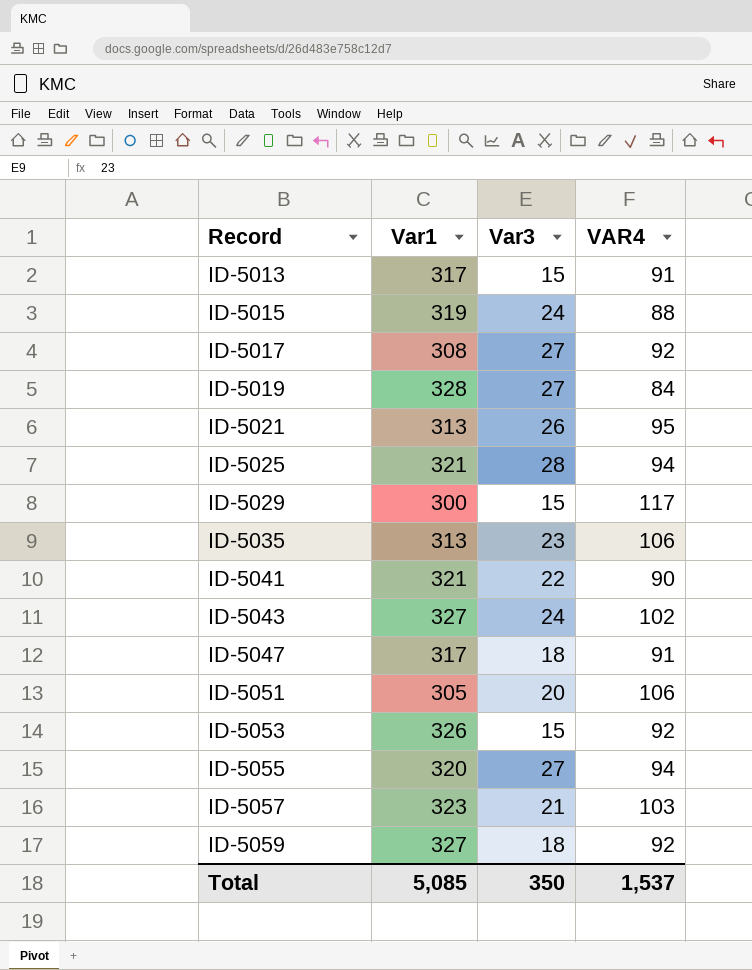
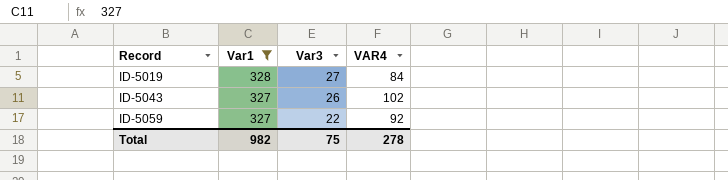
filter: none -> Var1 >= 327
ID-5043 | Var3: 24 -> 26
ID-5059 | Var3: 18 -> 22
Total | Var1: 5,085 -> 982
Total | Var3: 350 -> 75
Total | VAR4: 1,537 -> 278

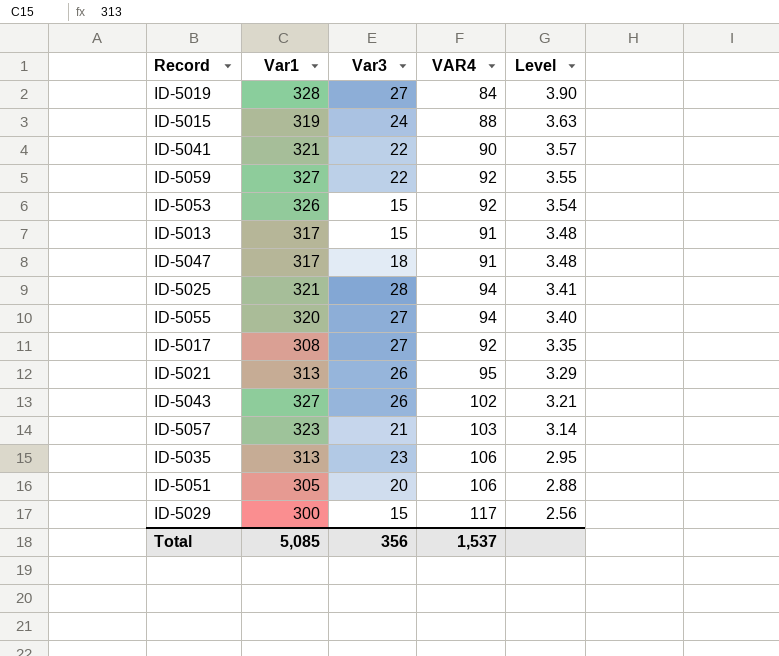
filter: Var1 >= 327 -> none
row order: Record ascending -> Level descending
column Level | formula: none -> [Var1] / [VAR4]
Total | Var1: 982 -> 5,085
Total | Var3: 75 -> 356
Total | VAR4: 278 -> 1,537

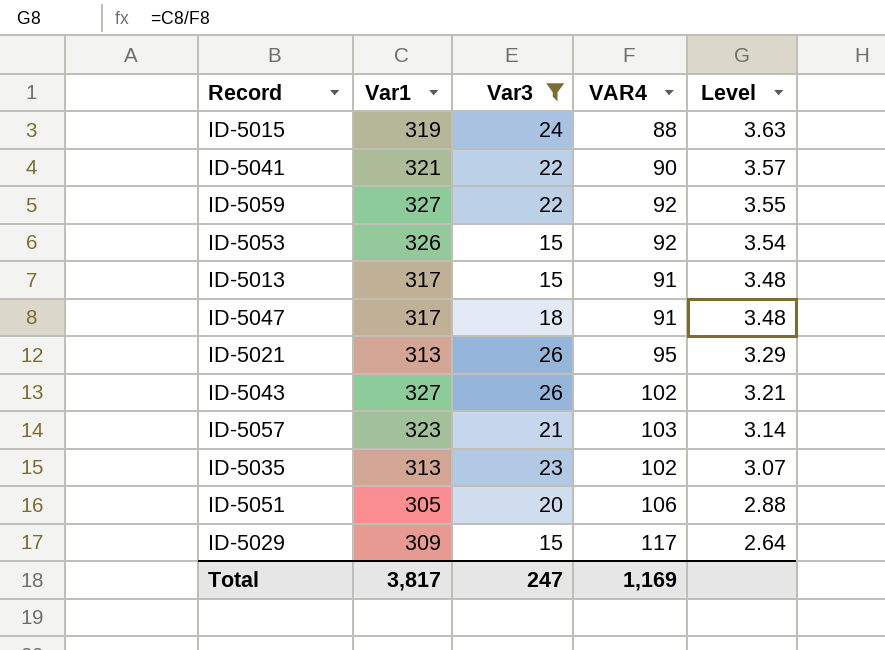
filter: none -> Var3 <= 26
ID-5035 | VAR4: 106 -> 102
ID-5035 | Level: 2.95 -> 3.07
ID-5029 | Var1: 300 -> 309
ID-5029 | Level: 2.56 -> 2.64
Total | Var1: 5,085 -> 3,817
Total | Var3: 356 -> 247
Total | VAR4: 1,537 -> 1,169

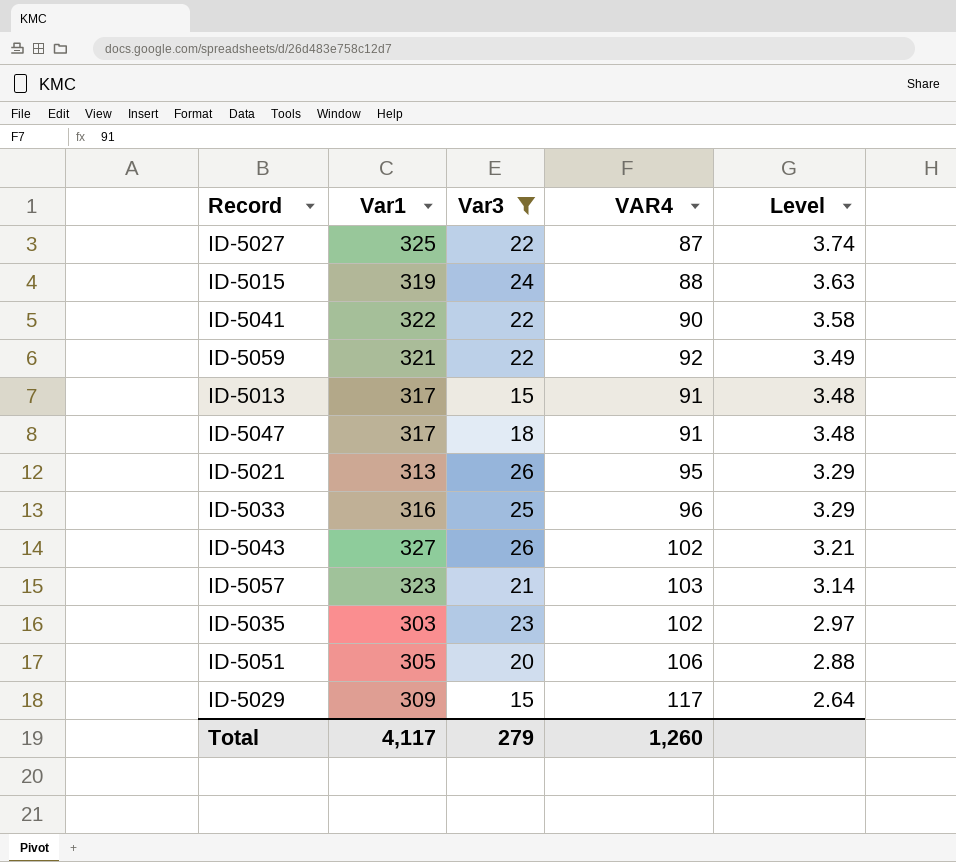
row ID-5053: 326 | 15 | 92 | 3.54 -> none
row ID-5027: none -> 325 | 22 | 87 | 3.74
ID-5041 | Var1: 321 -> 322
ID-5041 | Level: 3.57 -> 3.58
ID-5059 | Var1: 327 -> 321
ID-5059 | Level: 3.55 -> 3.49
row ID-5033: none -> 316 | 25 | 96 | 3.29
ID-5035 | Var1: 313 -> 303
ID-5035 | Level: 3.07 -> 2.97
Total | Var1: 3,817 -> 4,117
Total | Var3: 247 -> 279
Total | VAR4: 1,169 -> 1,260

